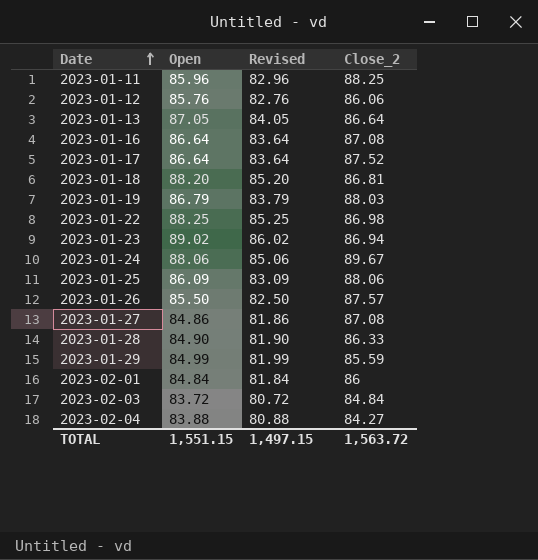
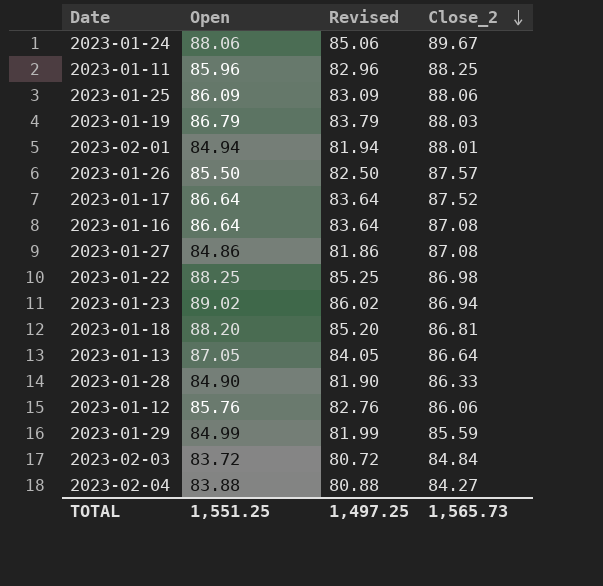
row order: Date ascending -> Close_2 descending
2023-02-01 | Open: 84.84 -> 84.94
2023-02-01 | Revised: 81.84 -> 81.94
2023-02-01 | Close_2: 86 -> 88.01
TOTAL | Open: 1,551.15 -> 1,551.25
TOTAL | Revised: 1,497.15 -> 1,497.25
TOTAL | Close_2: 1,563.72 -> 1,565.73

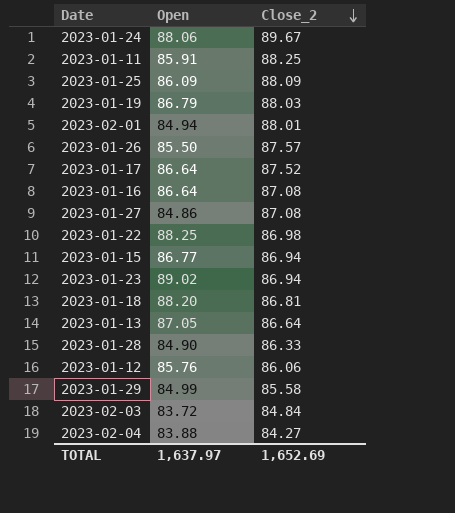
column Revised | formula: [Open] - 3 -> none
2023-01-11 | Open: 85.96 -> 85.91
2023-01-25 | Close_2: 88.06 -> 88.09
row 2023-01-15: none -> 86.77 | 86.94
2023-01-29 | Close_2: 85.59 -> 85.58
TOTAL | Open: 1,551.25 -> 1,637.97
TOTAL | Close_2: 1,565.73 -> 1,652.69

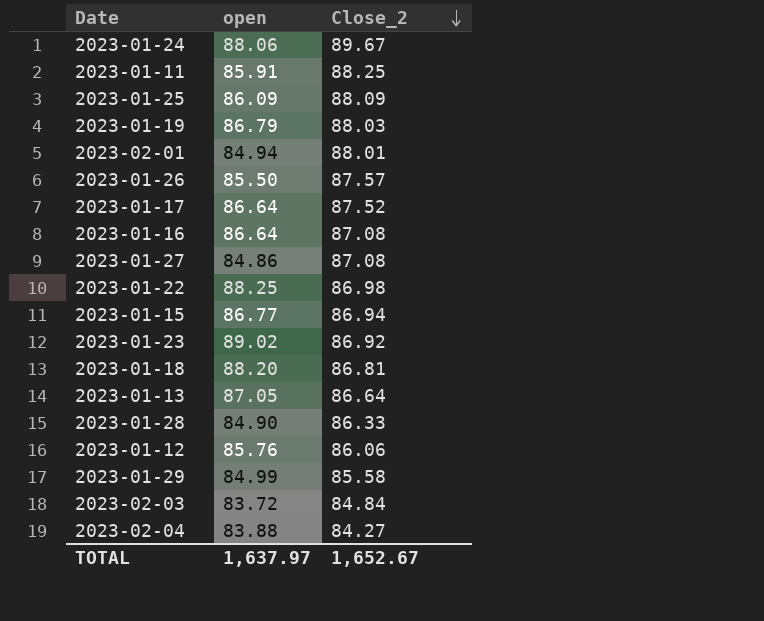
column name: Open -> open
2023-01-23 | Close_2: 86.94 -> 86.92
TOTAL | Close_2: 1,652.69 -> 1,652.67

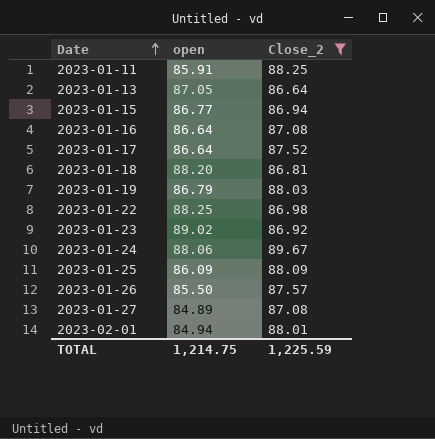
filter: none -> Close_2 >= 86.64
row order: Close_2 descending -> Date ascending
2023-01-27 | open: 84.86 -> 84.89
TOTAL | open: 1,637.97 -> 1,214.75
TOTAL | Close_2: 1,652.67 -> 1,225.59

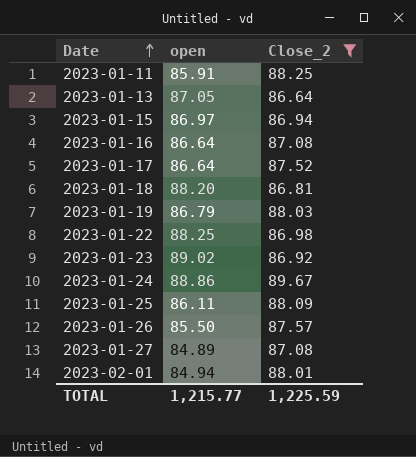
2023-01-15 | open: 86.77 -> 86.97
2023-01-24 | open: 88.06 -> 88.86
2023-01-25 | open: 86.09 -> 86.11
TOTAL | open: 1,214.75 -> 1,215.77

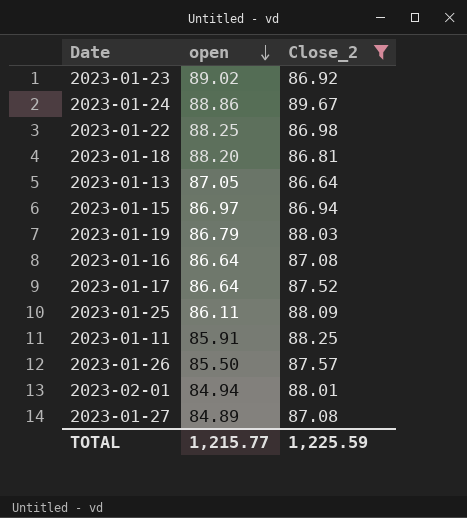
row order: Date ascending -> open descending

